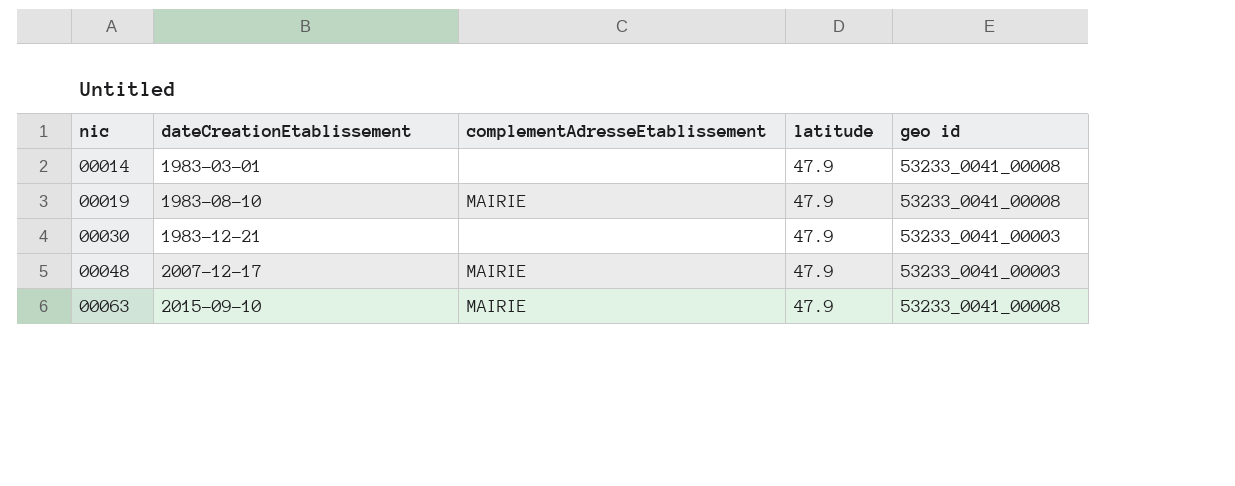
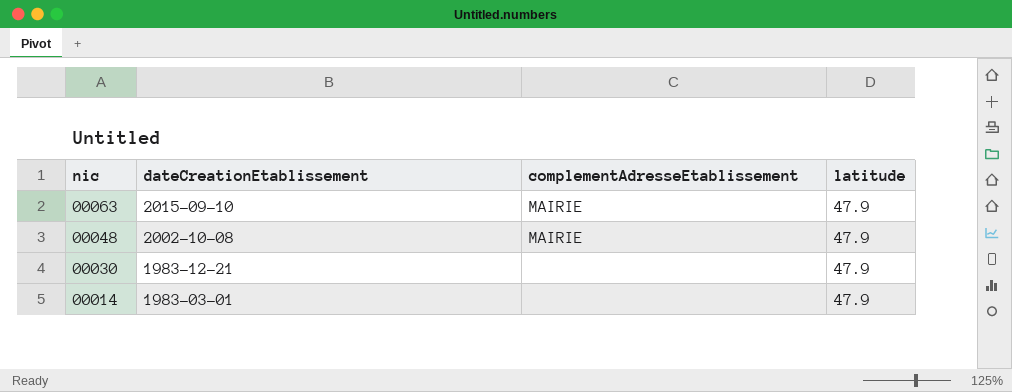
row order: nic ascending -> nic descending
column geo id | position: 5 -> none
row 00019: 1983-08-10 | MAIRIE | 47.9 | 53233_0041_00008 -> none
00048 | dateCreationEtablissement: 2007-12-17 -> 2002-10-08

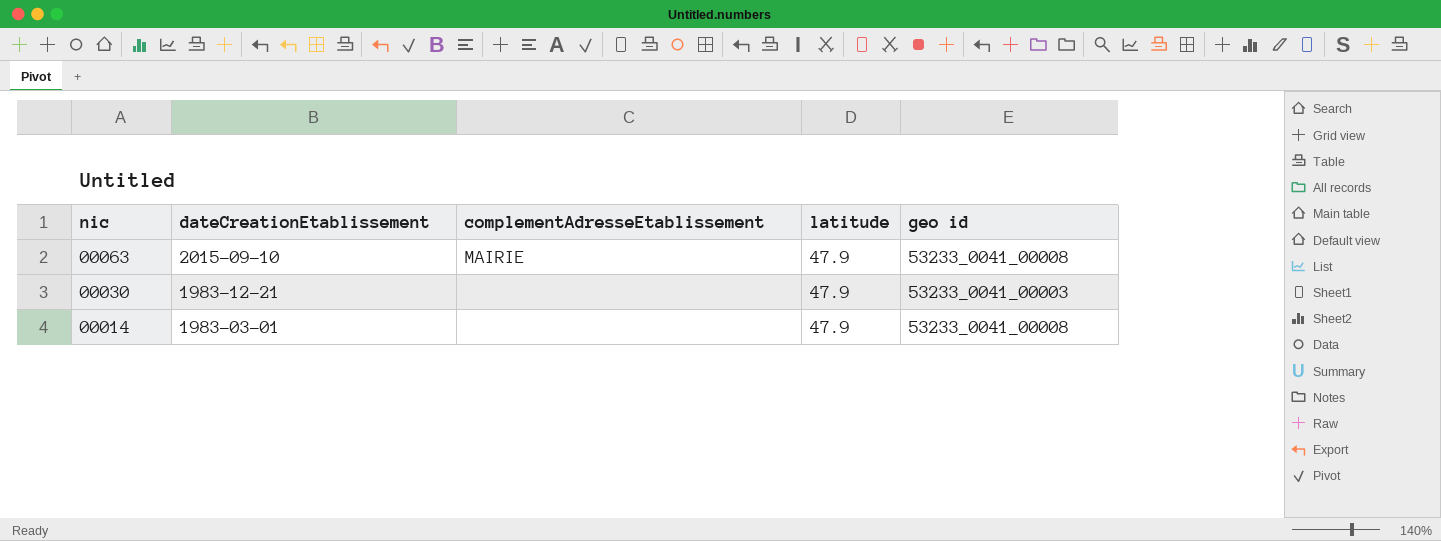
column geo id | position: none -> 5
row 00048: 2002-10-08 | MAIRIE | 47.9 -> none

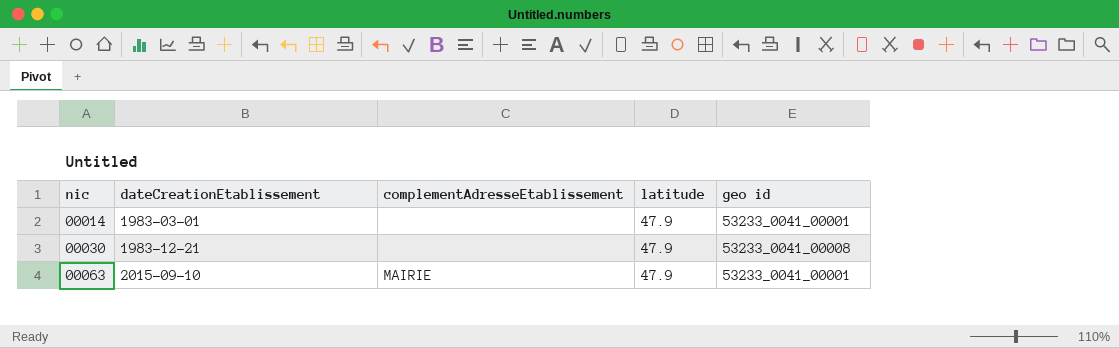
row order: nic descending -> nic ascending
00014 | geo id: 53233_0041_00008 -> 53233_0041_00001
00030 | geo id: 53233_0041_00003 -> 53233_0041_00008
00063 | geo id: 53233_0041_00008 -> 53233_0041_00001

